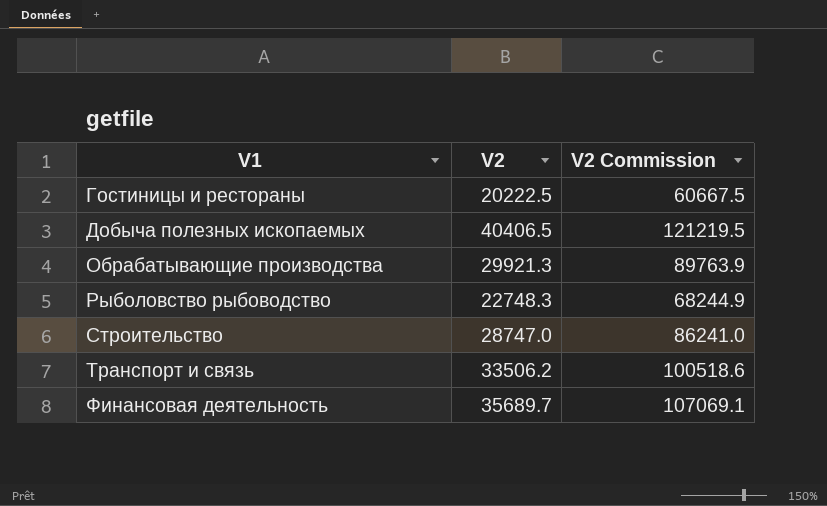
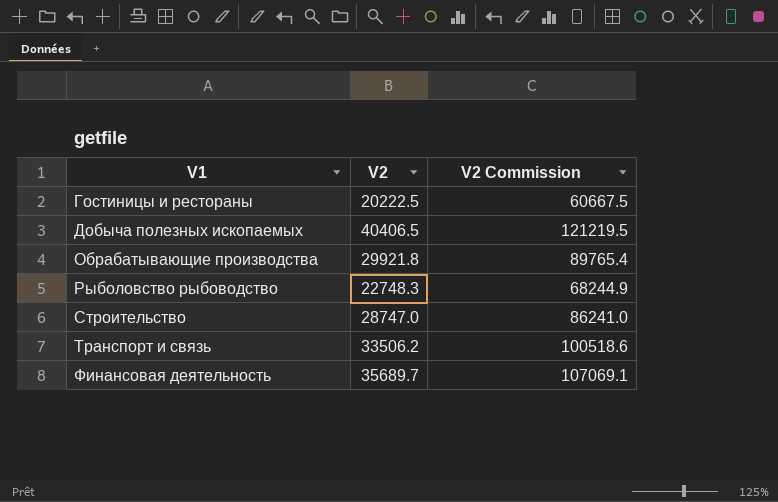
Обрабатывающие производства | V2: 29921.3 -> 29921.8
Обрабатывающие производства | V2 Commission: 89763.9 -> 89765.4

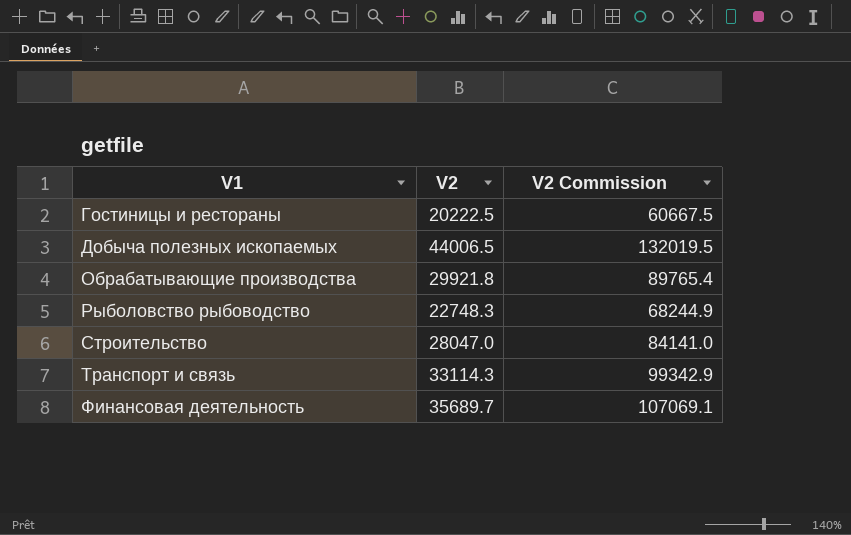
Добыча полезных ископаемых | V2: 40406.5 -> 44006.5
Добыча полезных ископаемых | V2 Commission: 121219.5 -> 132019.5
Строительство | V2: 28747.0 -> 28047.0
Строительство | V2 Commission: 86241.0 -> 84141.0
Транспорт и связь | V2: 33506.2 -> 33114.3
Транспорт и связь | V2 Commission: 100518.6 -> 99342.9

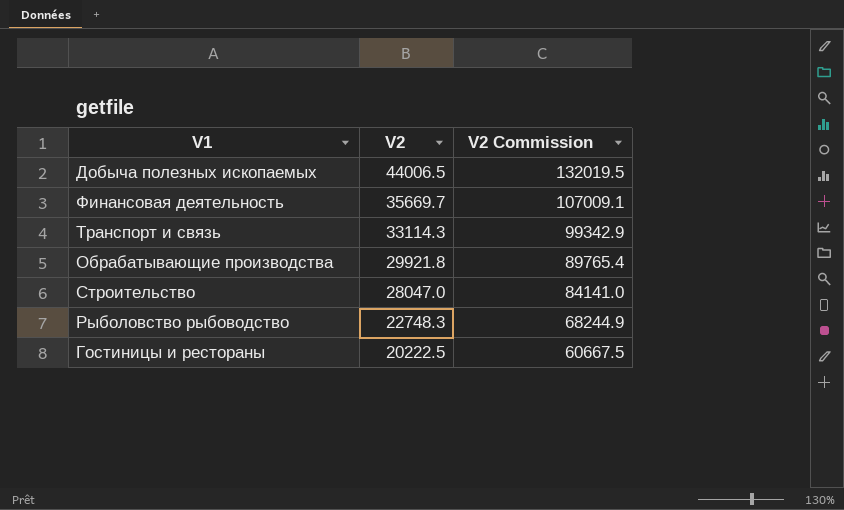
row order: V1 ascending -> V2 descending
Финансовая деятельность | V2: 35689.7 -> 35669.7
Финансовая деятельность | V2 Commission: 107069.1 -> 107009.1

